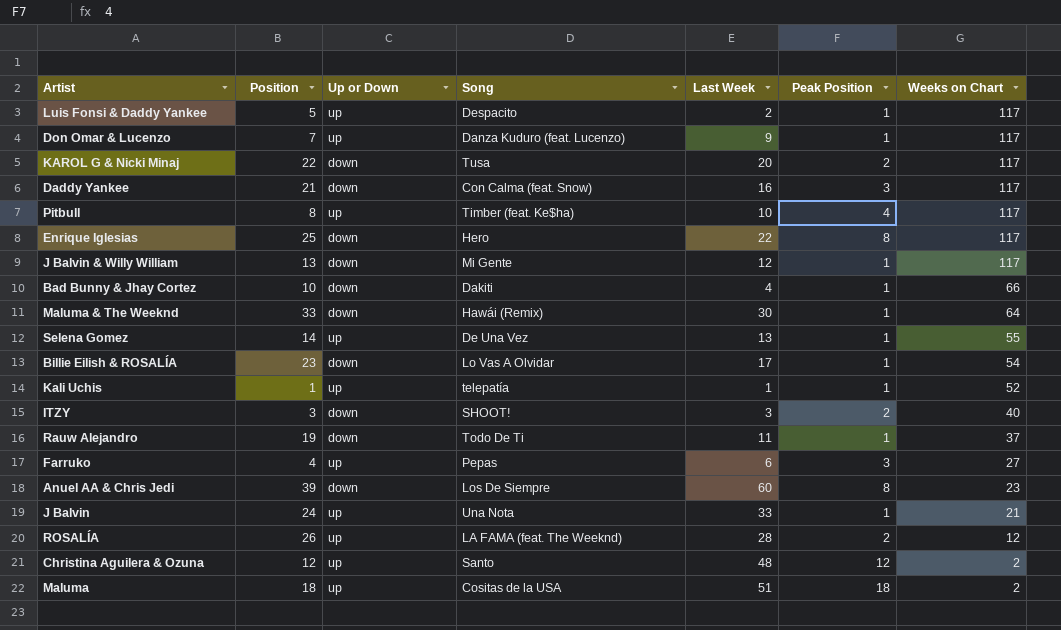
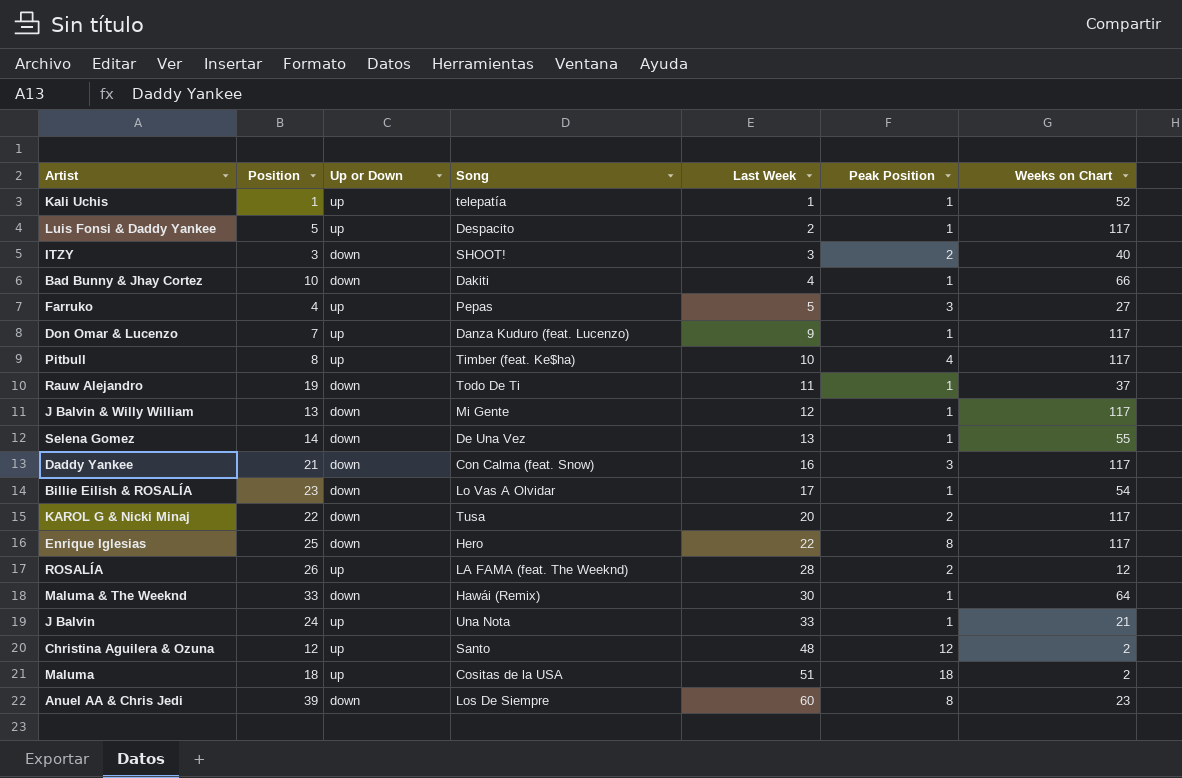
row order: Weeks on Chart descending -> Last Week ascending
Farruko | Last Week: 6 -> 5
Selena Gomez | Up or Down: up -> down

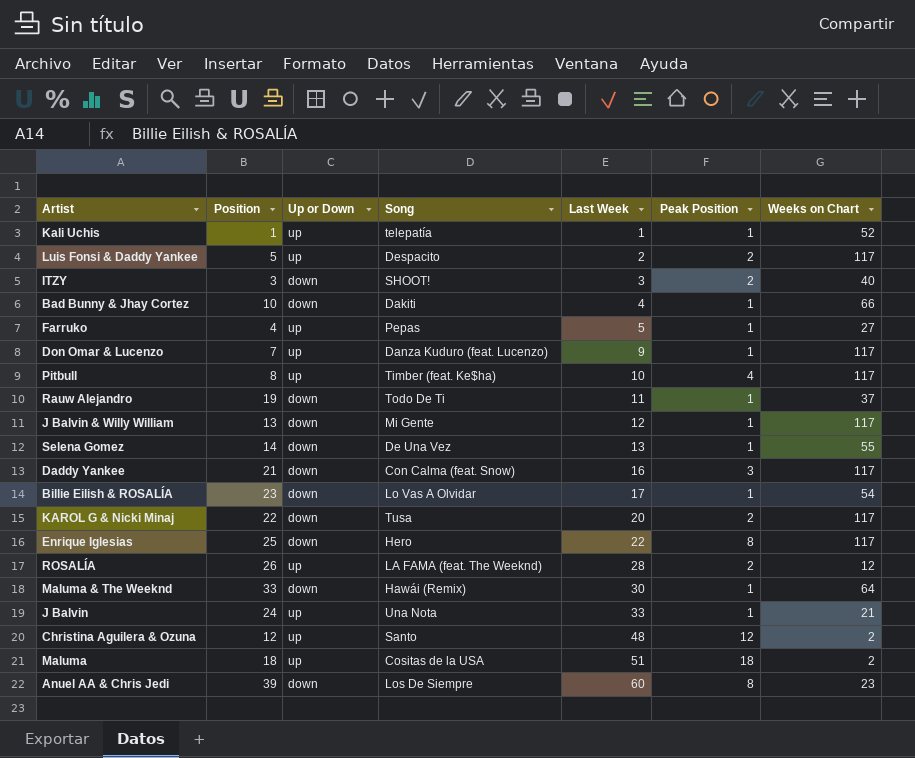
Luis Fonsi & Daddy Yankee | Peak Position: 1 -> 2
Farruko | Peak Position: 3 -> 1

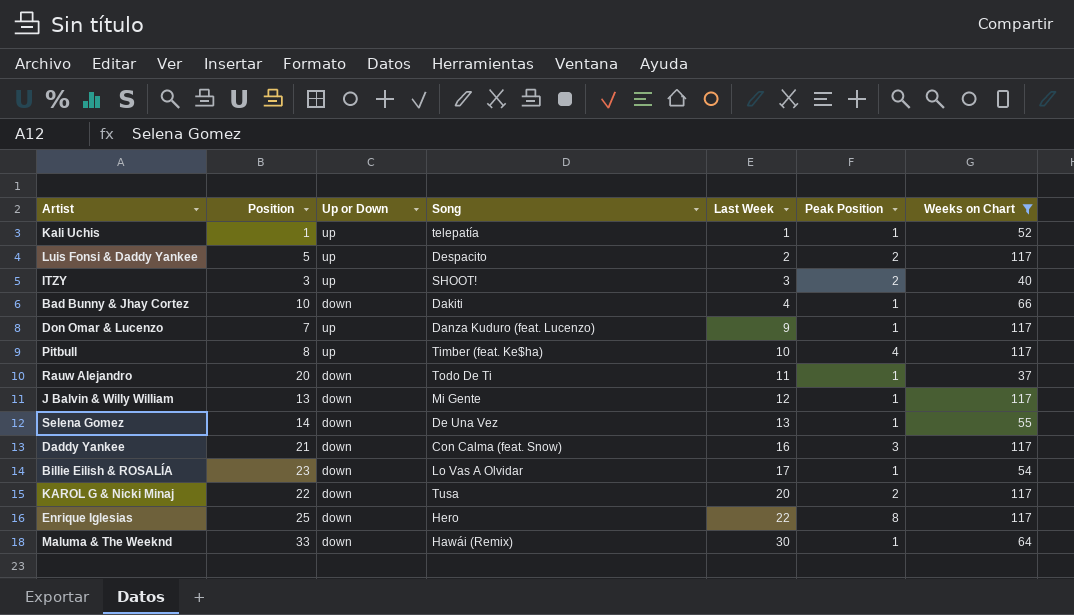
filter: none -> Weeks on Chart >= 37
ITZY | Up or Down: down -> up
Rauw Alejandro | Position: 19 -> 20

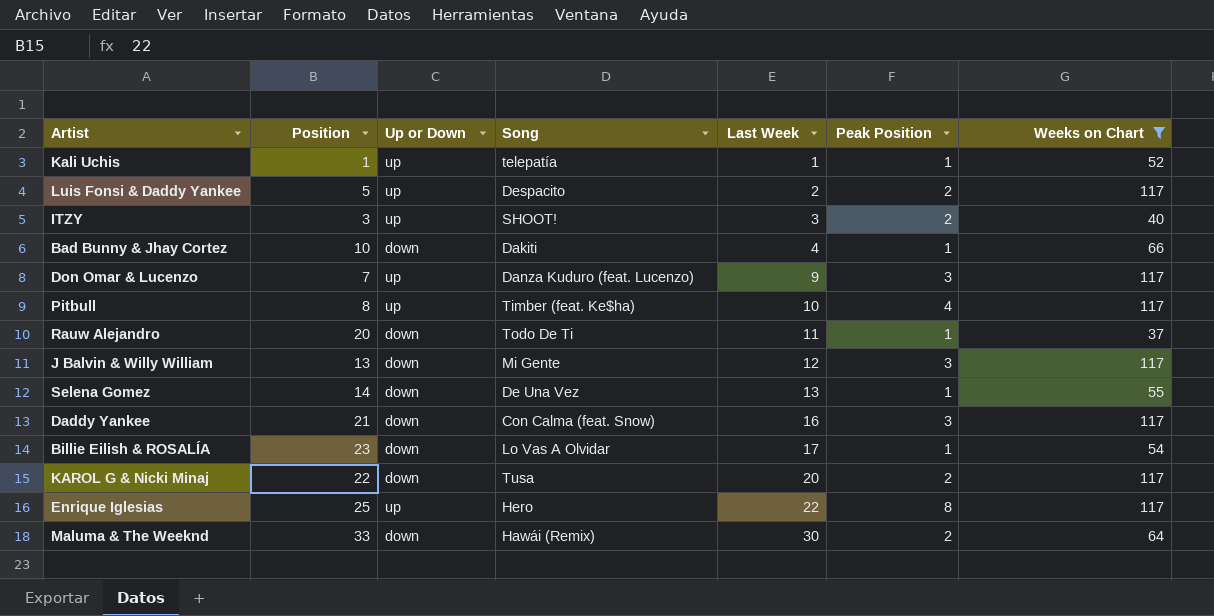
Don Omar & Lucenzo | Peak Position: 1 -> 3
J Balvin & Willy William | Peak Position: 1 -> 3
Enrique Iglesias | Up or Down: down -> up
Maluma & The Weeknd | Peak Position: 1 -> 2

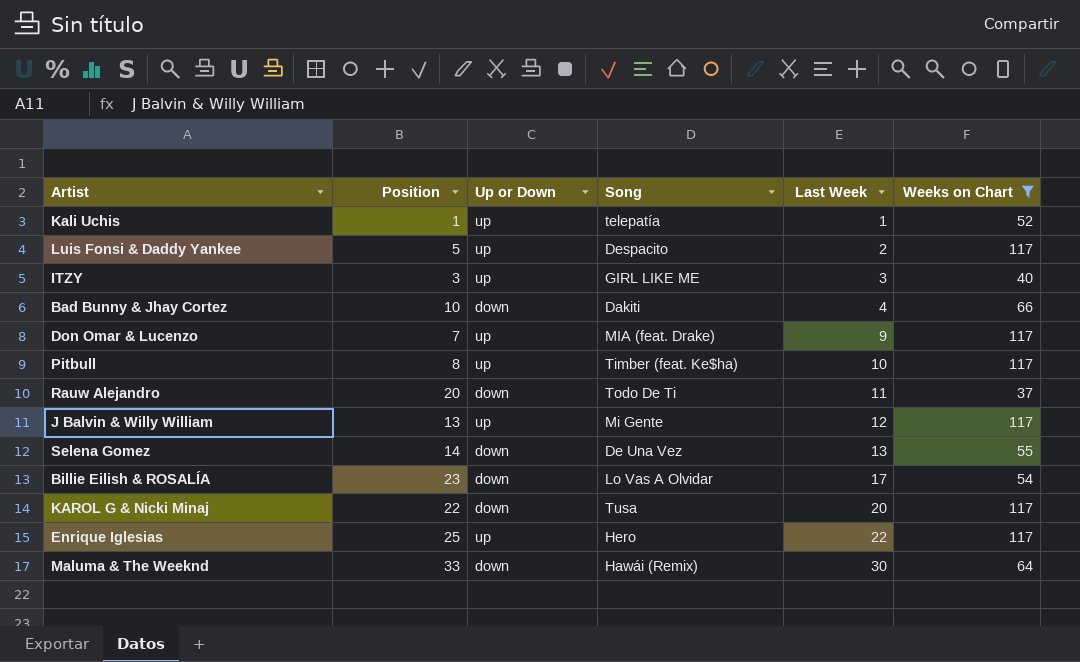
column Peak Position | position: 6 -> none
row Daddy Yankee: 21 | down | Con Calma (feat. Snow) | 16 | 3 | 117 -> none
ITZY | Song: SHOOT! -> GIRL LIKE ME
Don Omar & Lucenzo | Song: Danza Kuduro (feat. Lucenzo) -> MIA (feat. Drake)
J Balvin & Willy William | Up or Down: down -> up

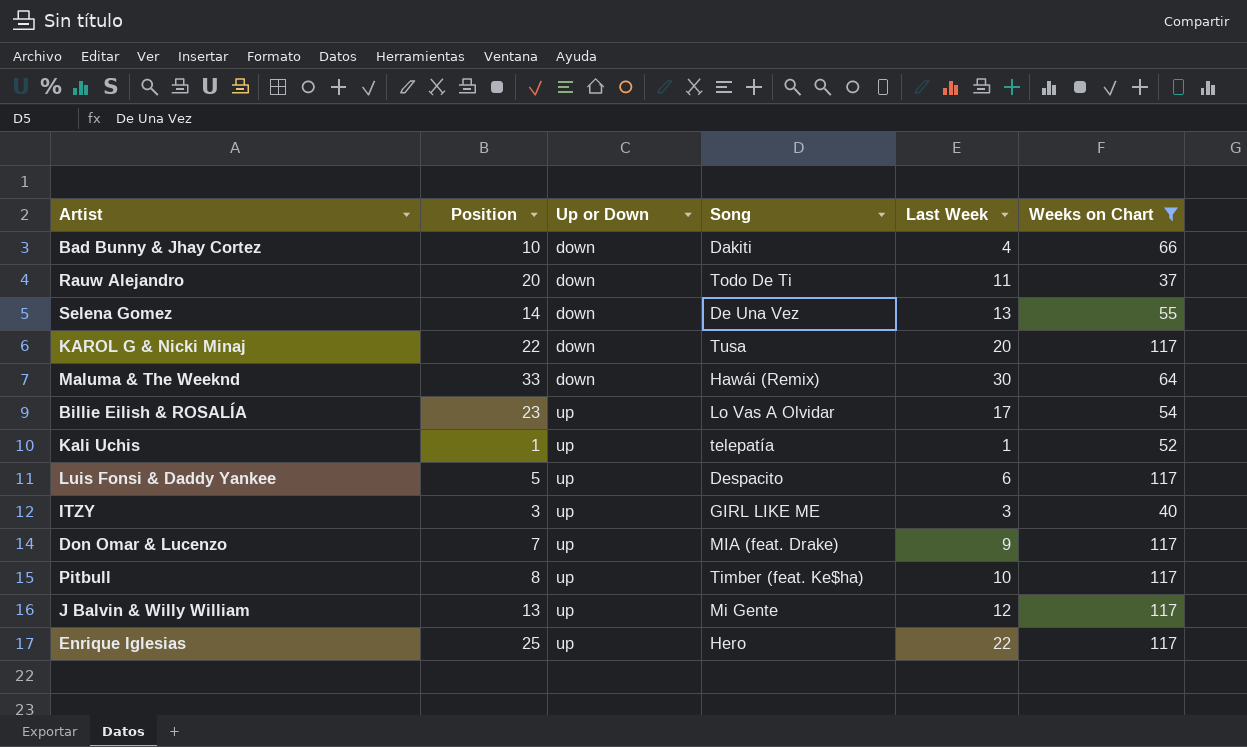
row order: Last Week ascending -> Up or Down ascending
Billie Eilish & ROSALÍA | Up or Down: down -> up
Luis Fonsi & Daddy Yankee | Last Week: 2 -> 6

